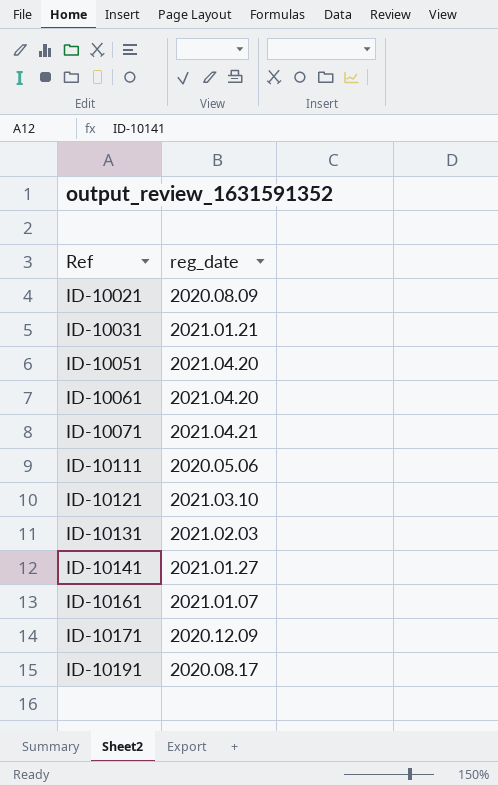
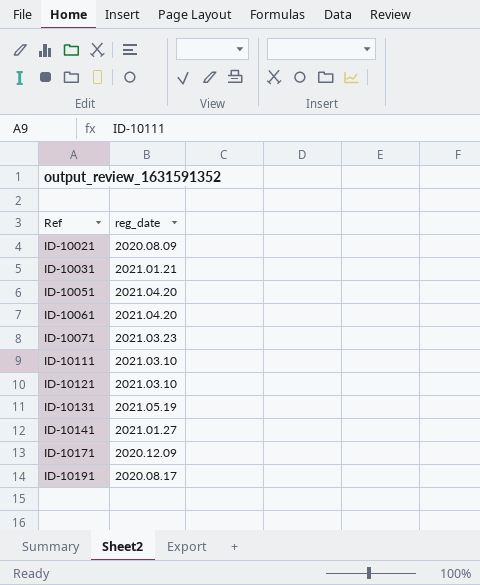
row ID-10161: 2021.01.07 -> none
ID-10071 | reg_date: 2021.04.21 -> 2021.03.23
ID-10111 | reg_date: 2020.05.06 -> 2021.03.10
ID-10131 | reg_date: 2021.02.03 -> 2021.05.19

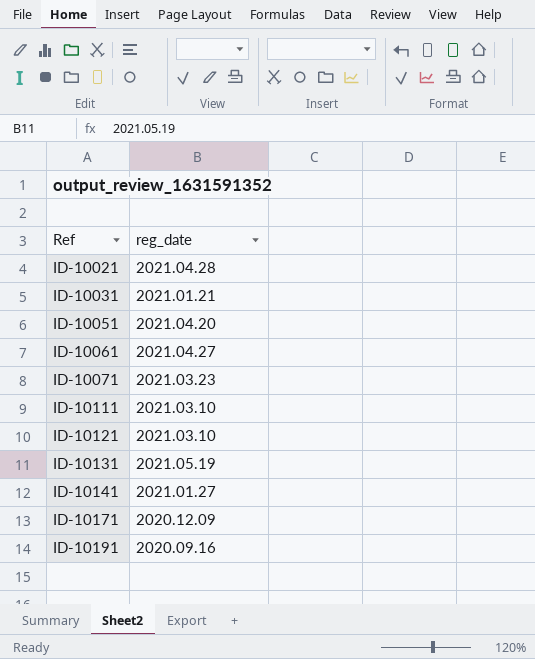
ID-10021 | reg_date: 2020.08.09 -> 2021.04.28
ID-10061 | reg_date: 2021.04.20 -> 2021.04.27
ID-10191 | reg_date: 2020.08.17 -> 2020.09.16

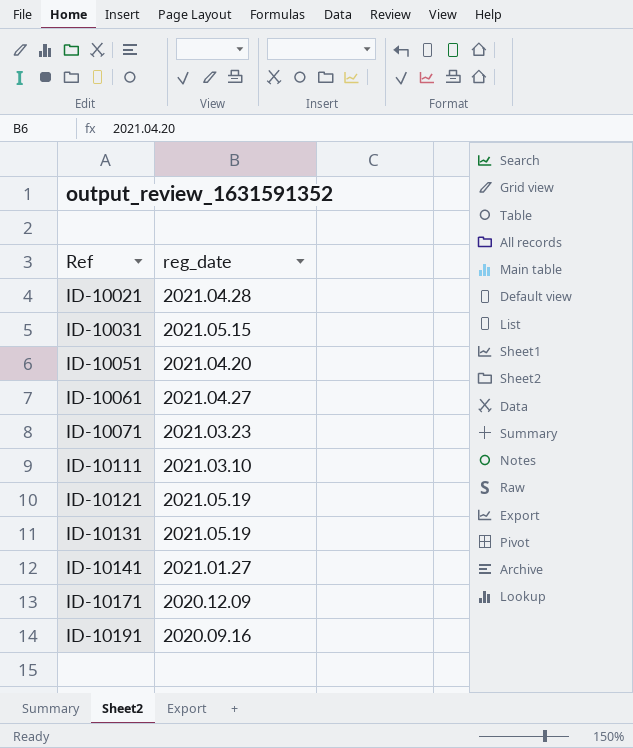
ID-10031 | reg_date: 2021.01.21 -> 2021.05.15
ID-10121 | reg_date: 2021.03.10 -> 2021.05.19

